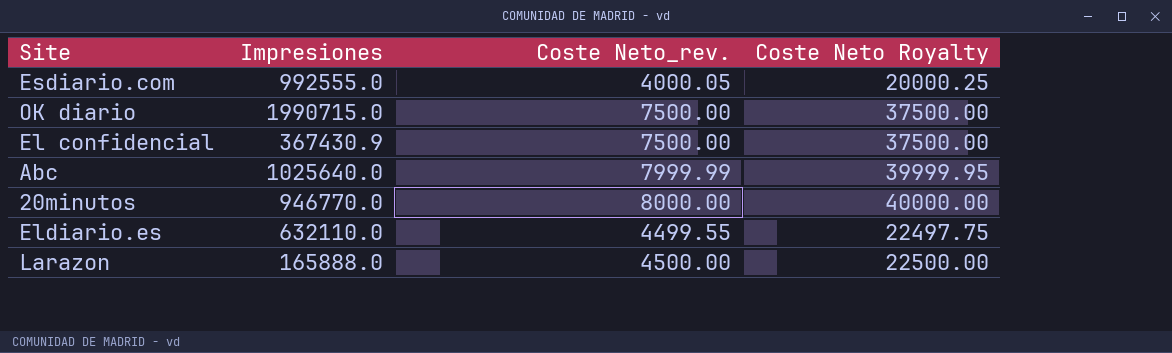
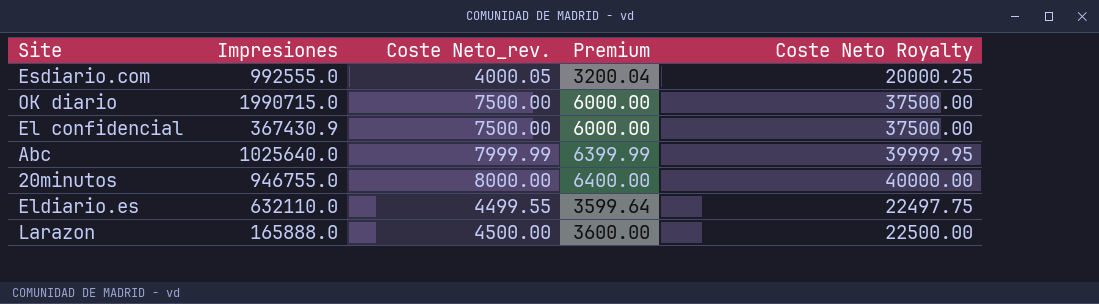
column Premium | formula: none -> [Coste Neto_rev.] * 0.8
20minutos | Impresiones: 946770.0 -> 946755.0

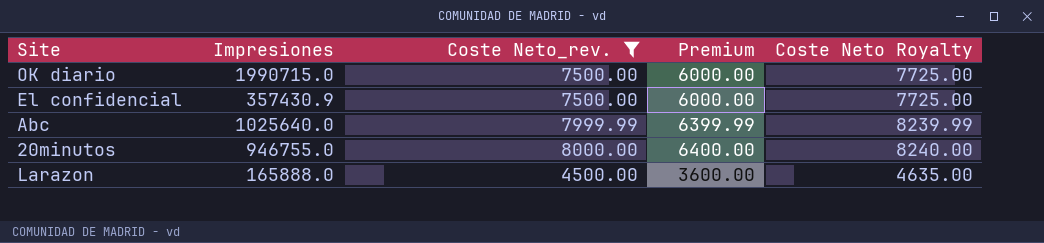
filter: none -> Coste Neto_rev. >= 4500.00
column Coste Neto Royalty | formula: [Coste Neto_rev.] * 5 -> [Coste Neto_rev.] * 1.03
El confidencial | Impresiones: 367430.9 -> 357430.9

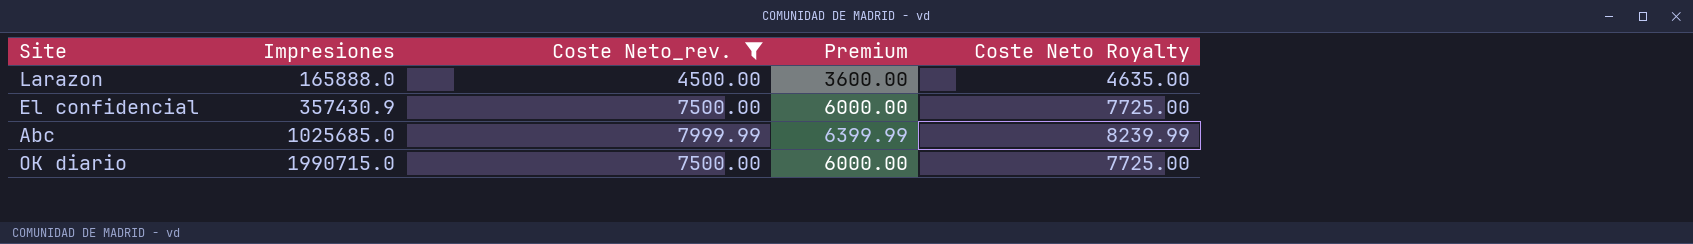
row order: none -> Impresiones ascending
row 20minutos: 946755.0 | 8000.00 | 6400.00 | 8240.00 -> none
Abc | Impresiones: 1025640.0 -> 1025685.0

